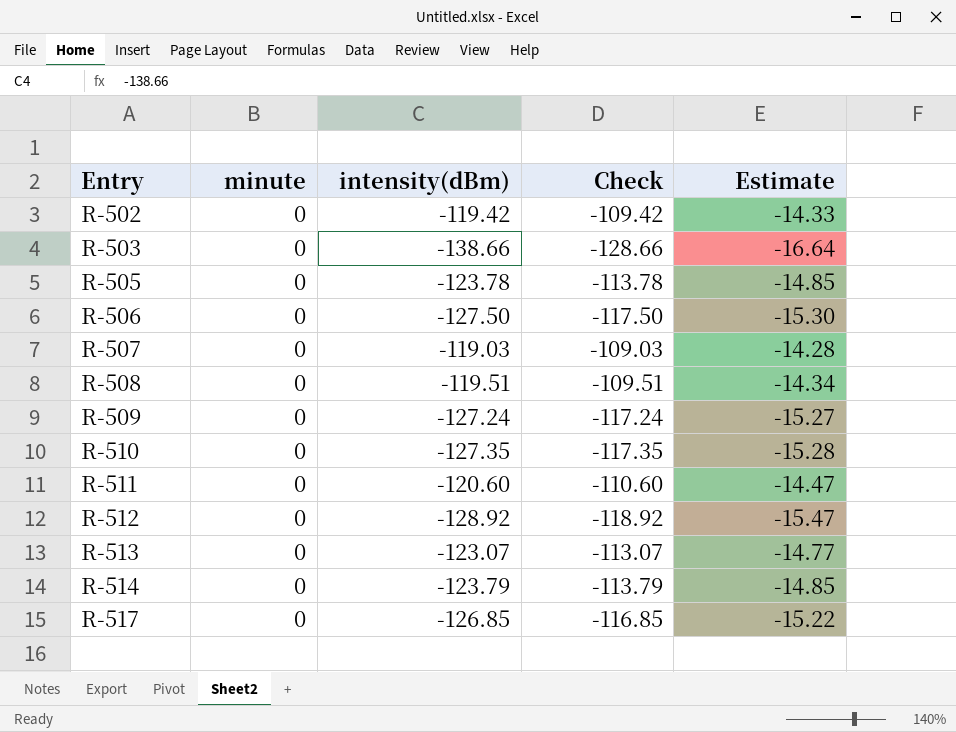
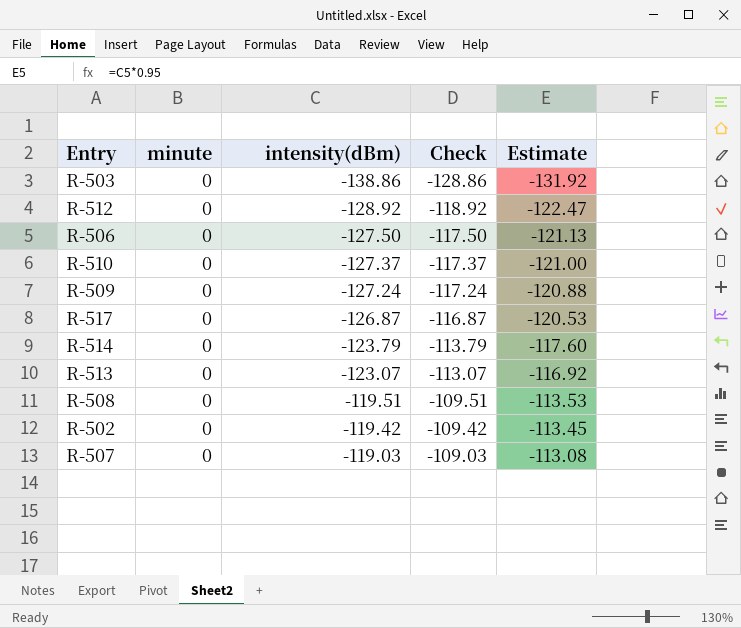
row order: Entry ascending -> intensity(dBm) ascending
column Estimate | formula: [intensity(dBm)] * 0.12 -> [intensity(dBm)] * 0.95
row R-505: 0 | -123.78 | -113.78 | -14.85 -> none
row R-511: 0 | -120.60 | -110.60 | -14.47 -> none
R-503 | intensity(dBm): -138.66 -> -138.86
R-503 | Check: -128.66 -> -128.86
R-510 | intensity(dBm): -127.35 -> -127.37
R-510 | Check: -117.35 -> -117.37
R-517 | intensity(dBm): -126.85 -> -126.87
R-517 | Check: -116.85 -> -116.87

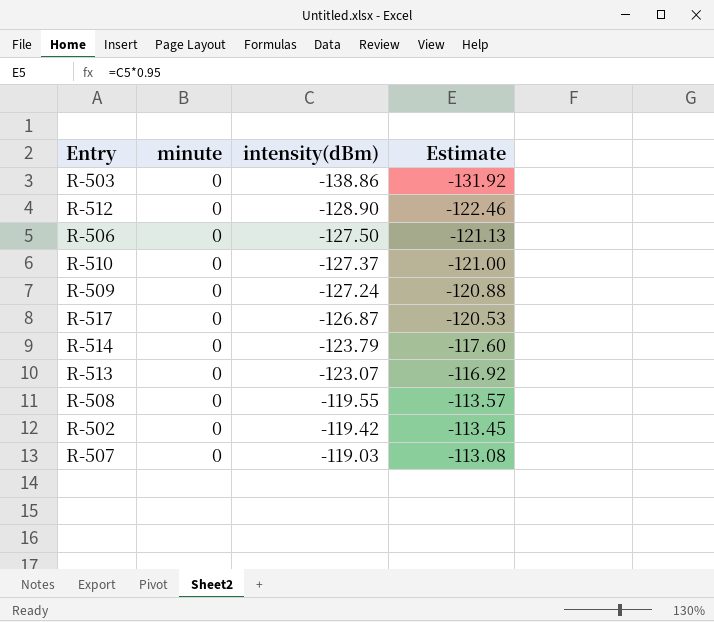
column Check | formula: [intensity(dBm)] + 10 -> none
R-512 | intensity(dBm): -128.92 -> -128.90
R-512 | Estimate: -122.47 -> -122.46
R-508 | intensity(dBm): -119.51 -> -119.55
R-508 | Estimate: -113.53 -> -113.57

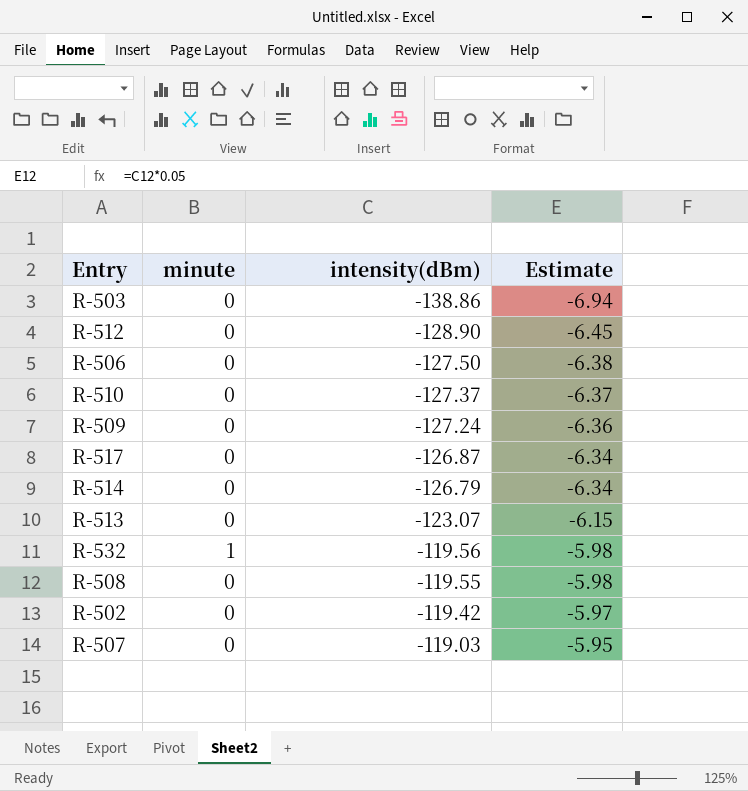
column Estimate | formula: [intensity(dBm)] * 0.95 -> [intensity(dBm)] * 0.05
R-514 | intensity(dBm): -123.79 -> -126.79
row R-532: none -> 1 | -119.56 | -5.98

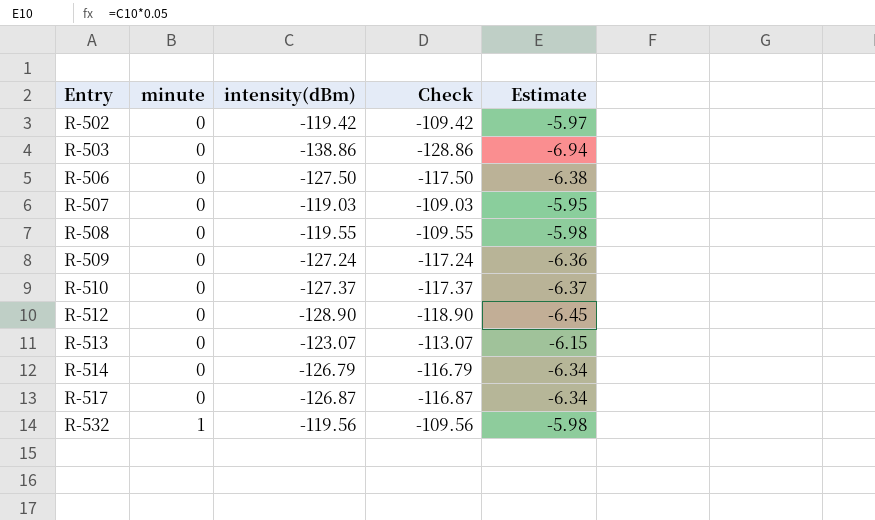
row order: intensity(dBm) ascending -> Entry ascending
column Check | formula: none -> [intensity(dBm)] + 10

